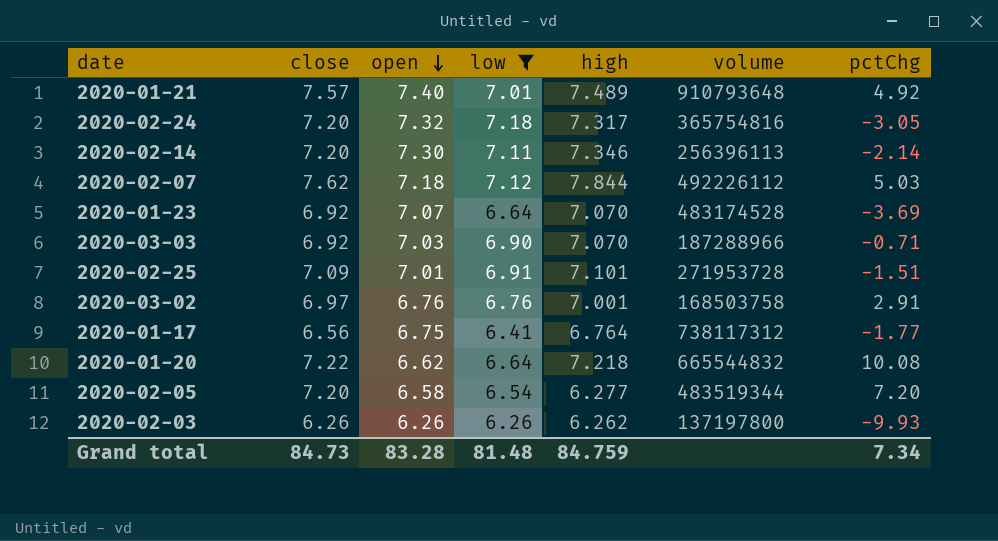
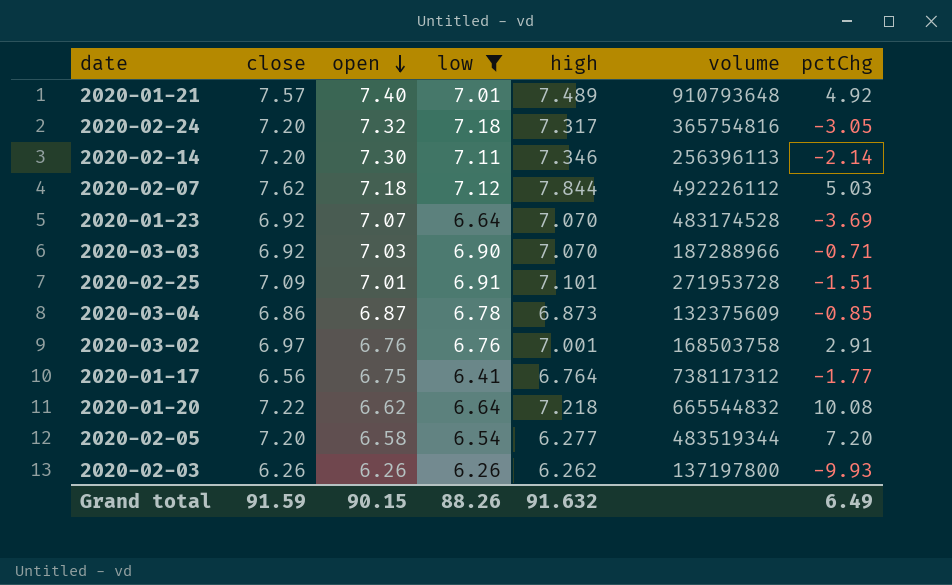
row 2020-03-04: none -> 6.86 | 6.87 | 6.78 | 6.873 | 132375609 | -0.85
Grand total | close: 84.73 -> 91.59
Grand total | open: 83.28 -> 90.15
Grand total | low: 81.48 -> 88.26
Grand total | high: 84.759 -> 91.632
Grand total | pctChg: 7.34 -> 6.49

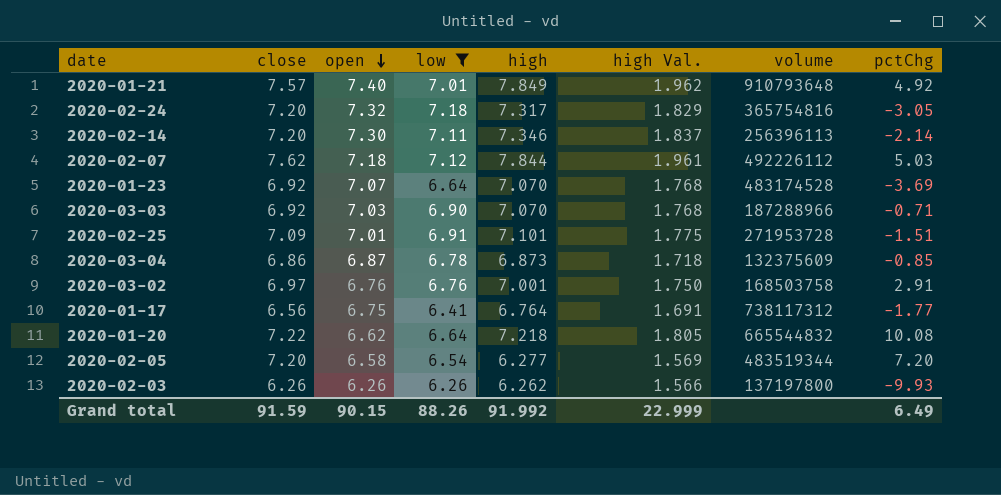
column high Val. | formula: none -> [high] * 0.25
2020-01-21 | high: 7.489 -> 7.849
Grand total | high: 91.632 -> 91.992

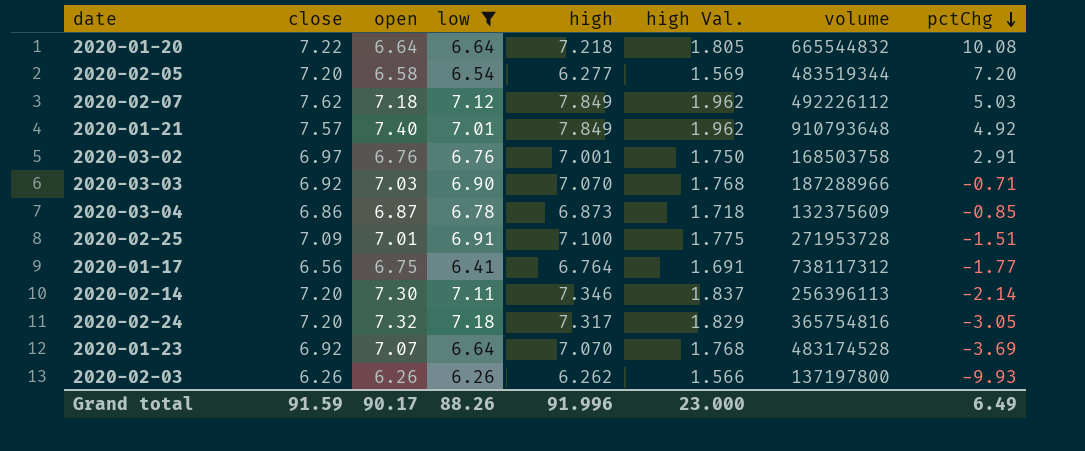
row order: open descending -> pctChg descending
2020-01-20 | open: 6.62 -> 6.64
2020-02-07 | high: 7.844 -> 7.849
2020-02-07 | high Val.: 1.961 -> 1.962
2020-02-25 | high: 7.101 -> 7.100
Grand total | open: 90.15 -> 90.17
Grand total | high: 91.992 -> 91.996
Grand total | high Val.: 22.999 -> 23.000

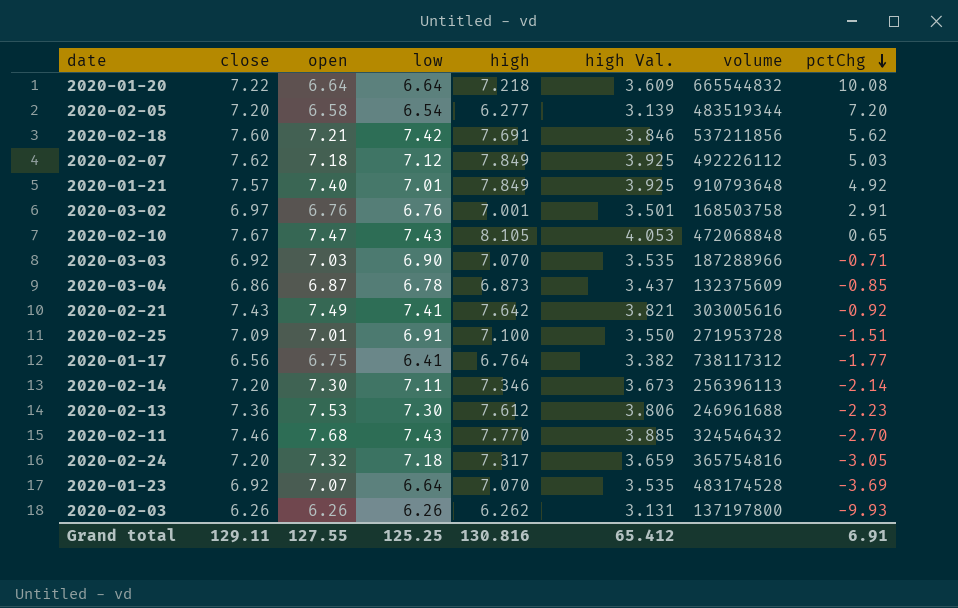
filter: low <= 7.18 -> none
column high Val. | formula: [high] * 0.25 -> [high] * 0.5
Grand total | close: 91.59 -> 129.11
Grand total | open: 90.17 -> 127.55
Grand total | low: 88.26 -> 125.25
Grand total | high: 91.996 -> 130.816
Grand total | high Val.: 23.000 -> 65.412
Grand total | pctChg: 6.49 -> 6.91

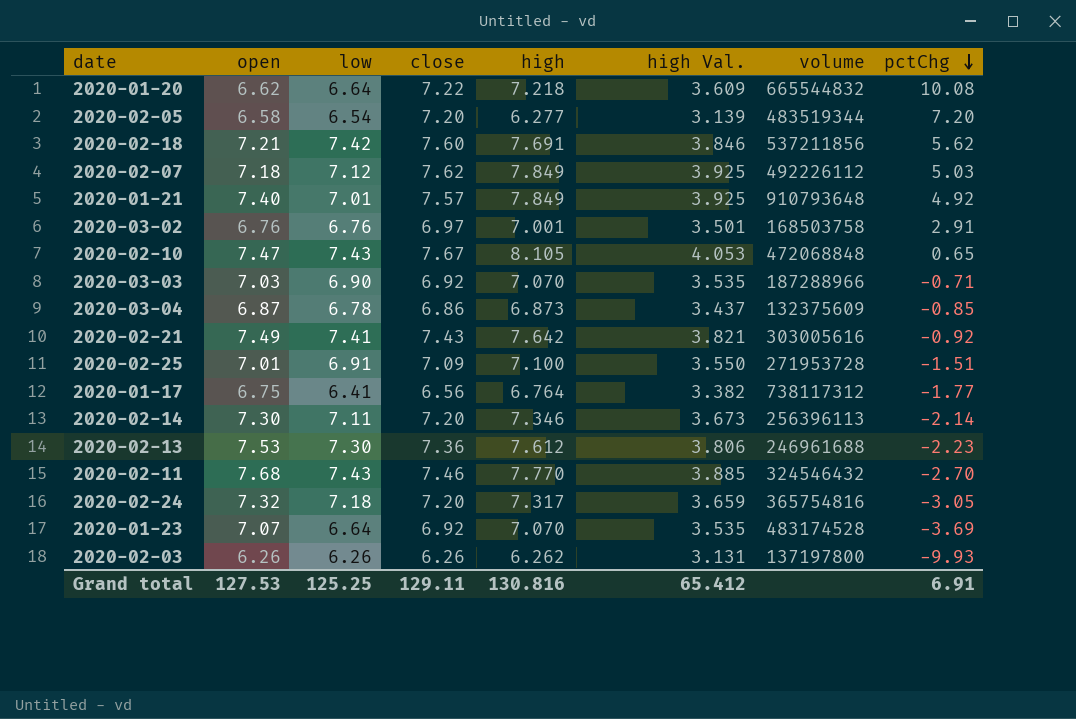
column close | position: 2 -> 4
2020-01-20 | open: 6.64 -> 6.62
Grand total | open: 127.55 -> 127.53

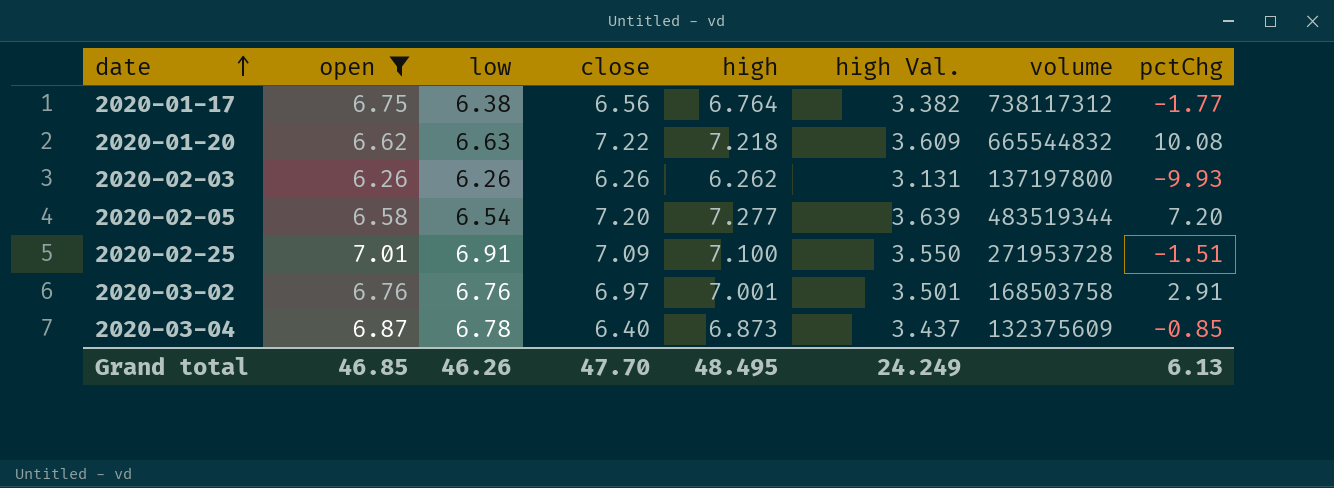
filter: none -> open <= 7.01
row order: pctChg descending -> date ascending
2020-01-17 | low: 6.41 -> 6.38
2020-01-20 | low: 6.64 -> 6.63
2020-02-05 | high: 6.277 -> 7.277
2020-02-05 | high Val.: 3.139 -> 3.639
2020-03-04 | close: 6.86 -> 6.40
Grand total | open: 127.53 -> 46.85
Grand total | low: 125.25 -> 46.26
Grand total | close: 129.11 -> 47.70
Grand total | high: 130.816 -> 48.495
Grand total | high Val.: 65.412 -> 24.249
Grand total | pctChg: 6.91 -> 6.13

